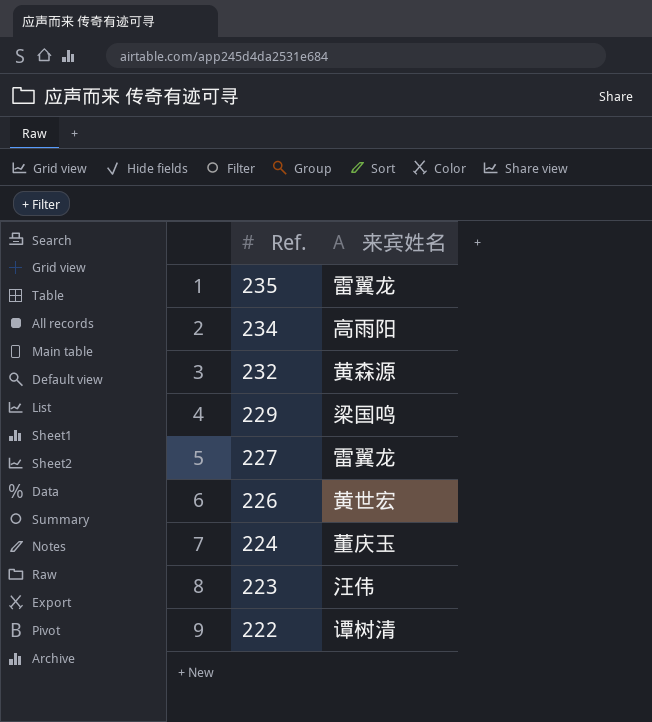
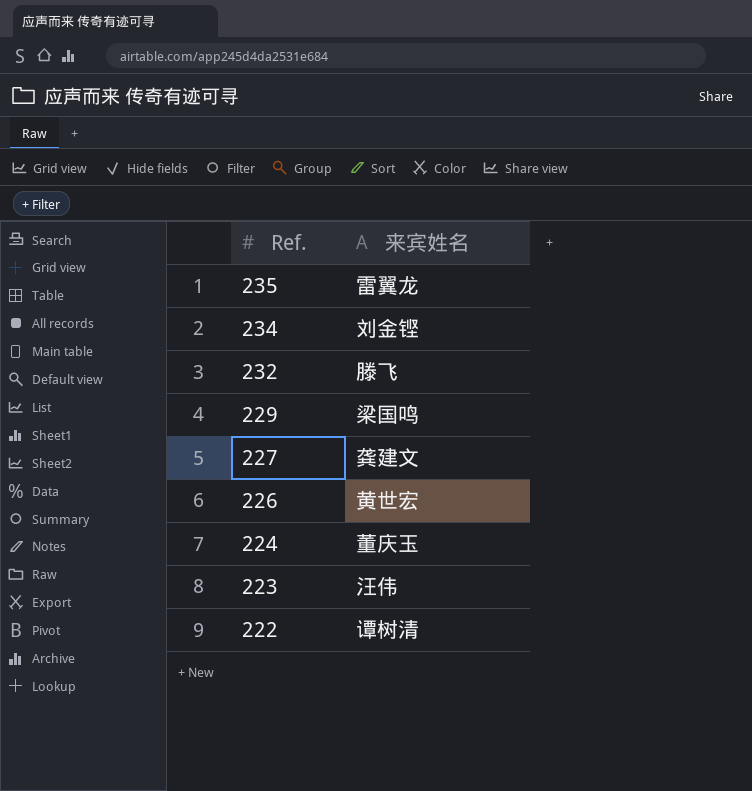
234 | 来宾姓名: 高雨阳 -> 刘金铿
232 | 来宾姓名: 黄森源 -> 滕飞
227 | 来宾姓名: 雷翼龙 -> 龚建文

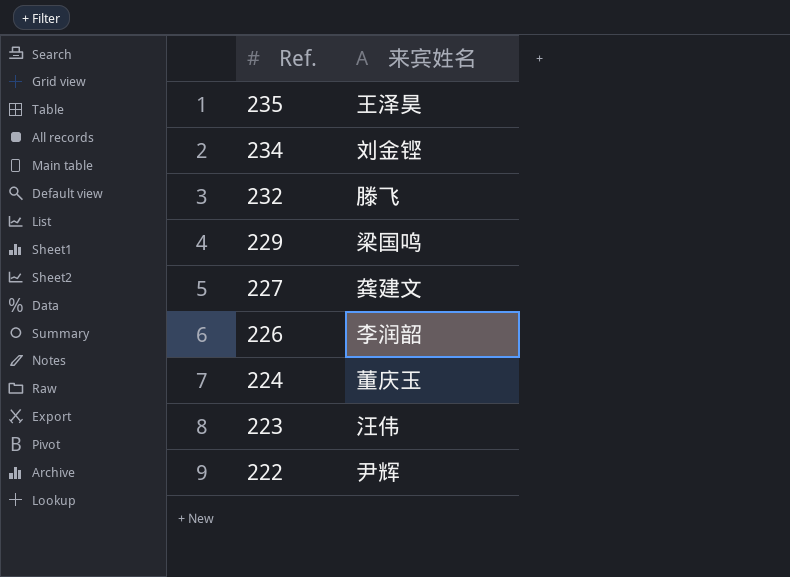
235 | 来宾姓名: 雷翼龙 -> 王泽昊
226 | 来宾姓名: 黄世宏 -> 李润韶
222 | 来宾姓名: 谭树清 -> 尹辉

